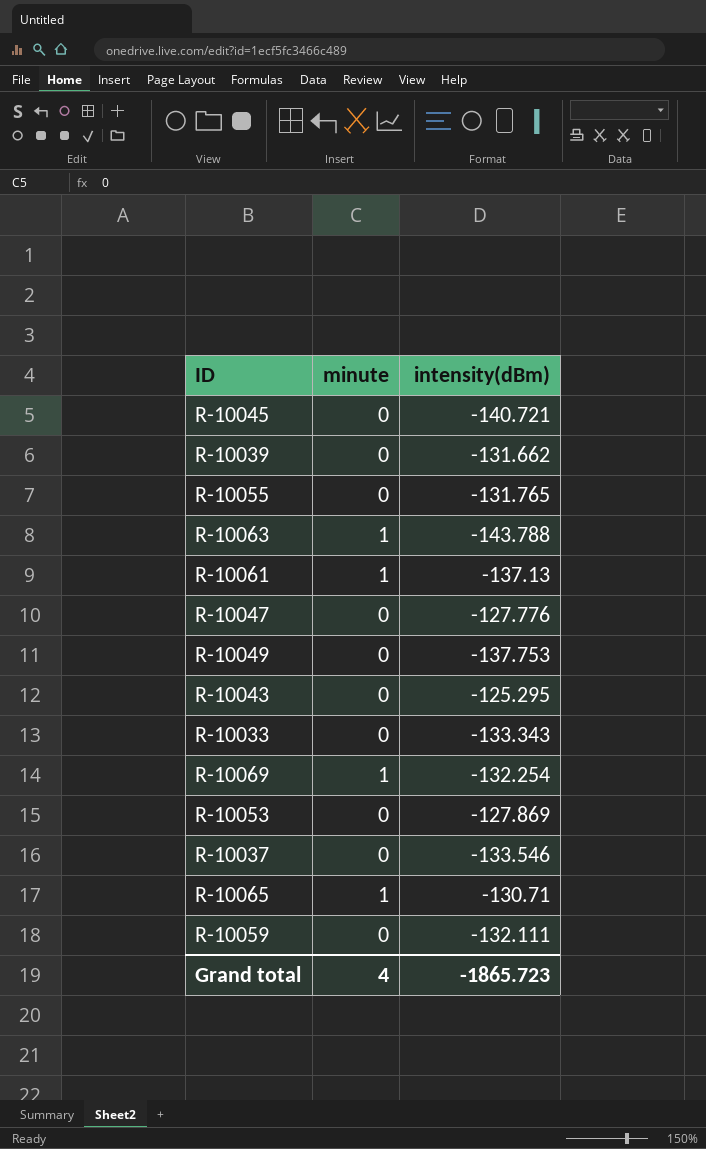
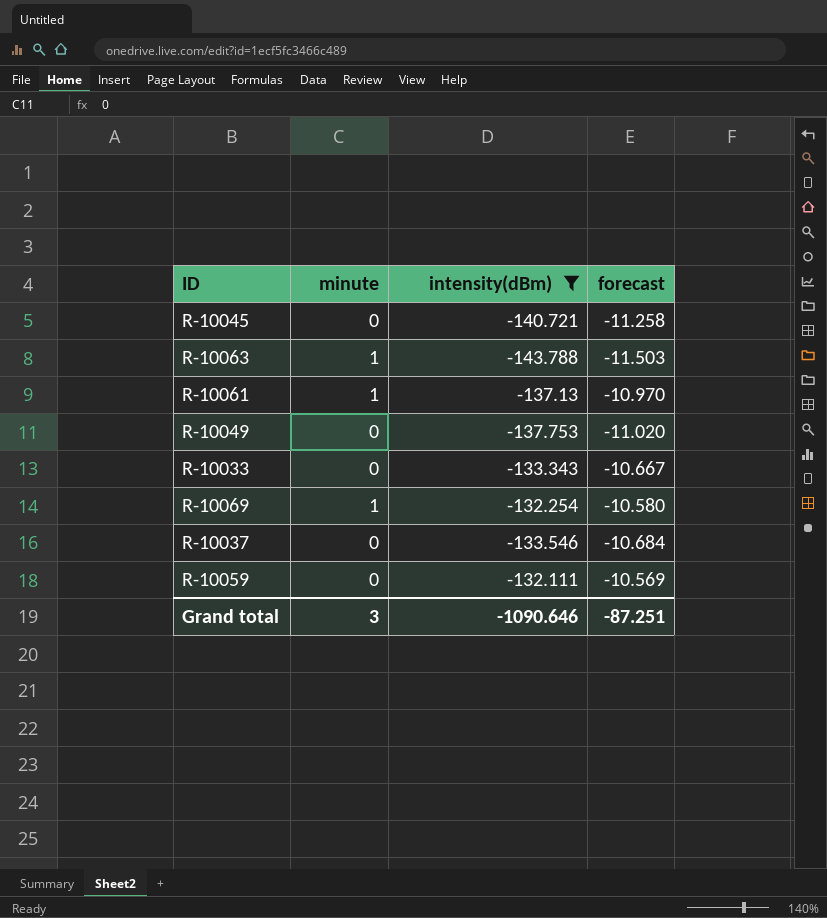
filter: none -> intensity(dBm) <= -132.111
column forecast | formula: none -> [intensity(dBm)] * 0.08
Grand total | minute: 4 -> 3
Grand total | intensity(dBm): -1865.723 -> -1090.646

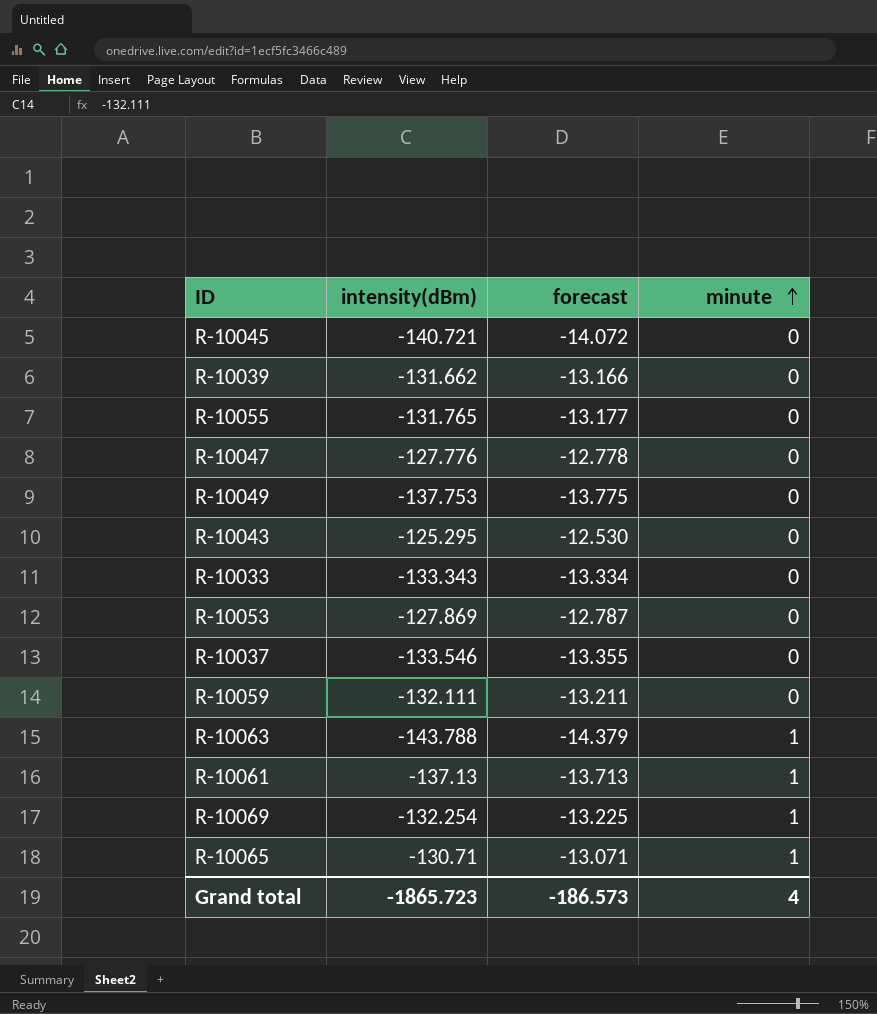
filter: intensity(dBm) <= -132.111 -> none
row order: none -> minute ascending
column forecast | formula: [intensity(dBm)] * 0.08 -> [intensity(dBm)] * 0.1
column minute | position: 2 -> 4
Grand total | intensity(dBm): -1090.646 -> -1865.723
Grand total | forecast: -87.251 -> -186.573
Grand total | minute: 3 -> 4

